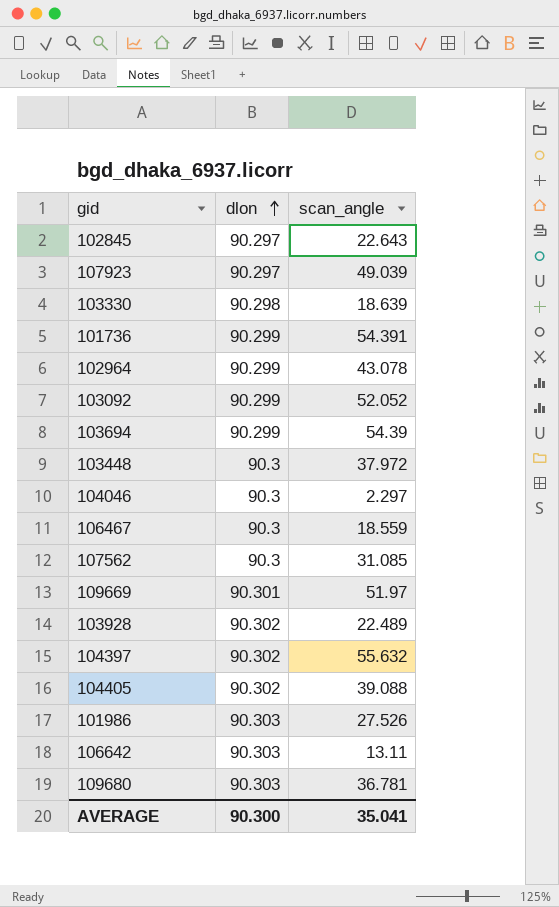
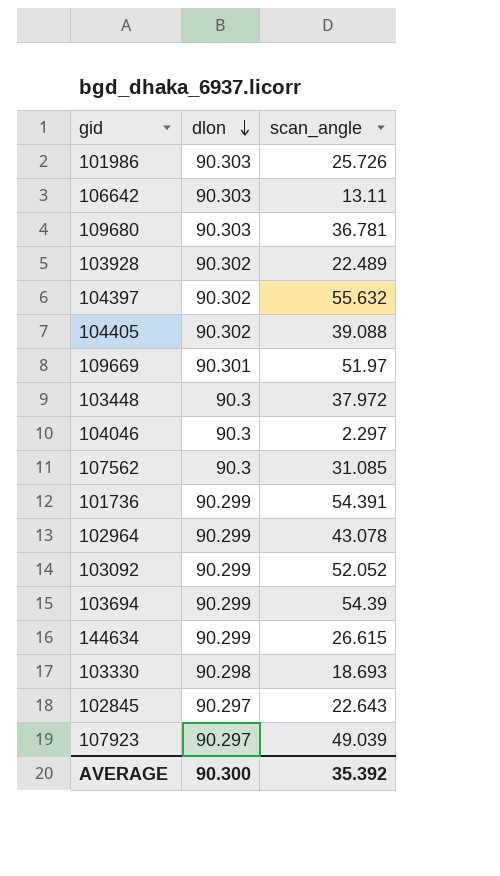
row order: dlon ascending -> dlon descending
row 106467: 90.3 | 18.559 -> none
101986 | scan_angle: 27.526 -> 25.726
row 144634: none -> 90.299 | 26.615
103330 | scan_angle: 18.639 -> 18.693
AVERAGE | scan_angle: 35.041 -> 35.392

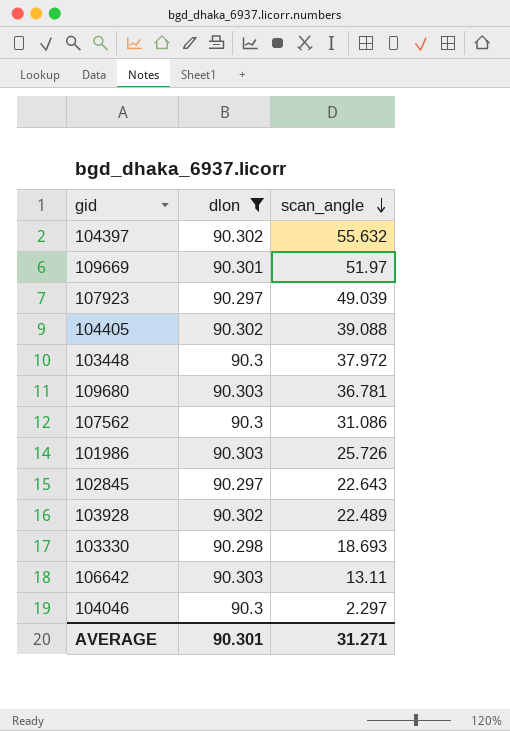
filter: none -> dlon != 90.299
row order: dlon descending -> scan_angle descending
107562 | scan_angle: 31.085 -> 31.086
AVERAGE | dlon: 90.300 -> 90.301
AVERAGE | scan_angle: 35.392 -> 31.271

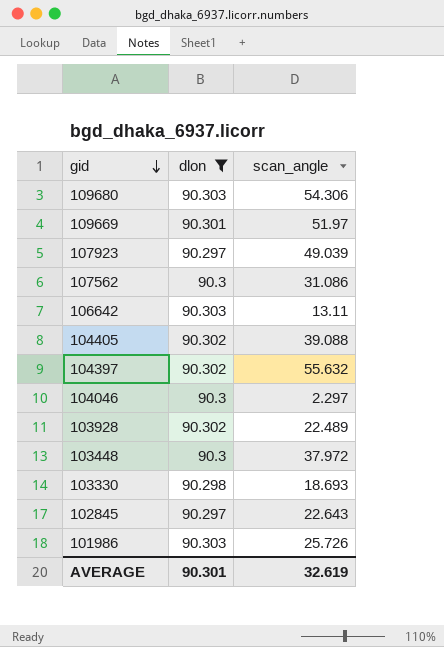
row order: scan_angle descending -> gid descending
109680 | scan_angle: 36.781 -> 54.306
AVERAGE | scan_angle: 31.271 -> 32.619

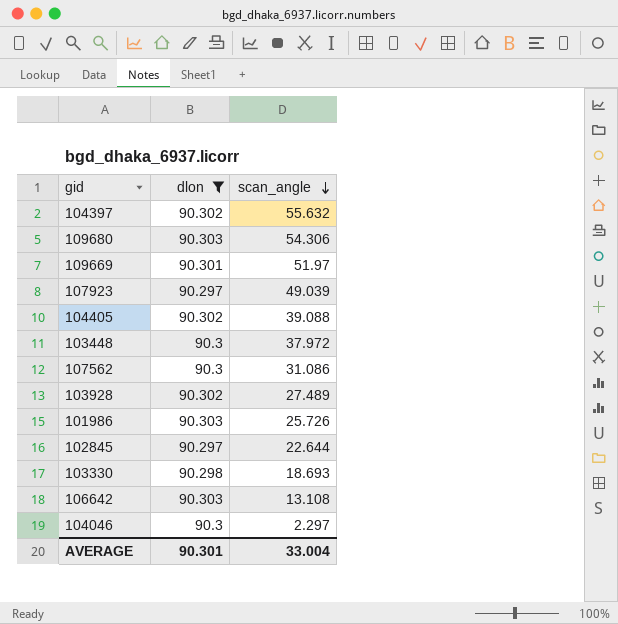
row order: gid descending -> scan_angle descending
103928 | scan_angle: 22.489 -> 27.489
102845 | scan_angle: 22.643 -> 22.644
106642 | scan_angle: 13.11 -> 13.108
AVERAGE | scan_angle: 32.619 -> 33.004

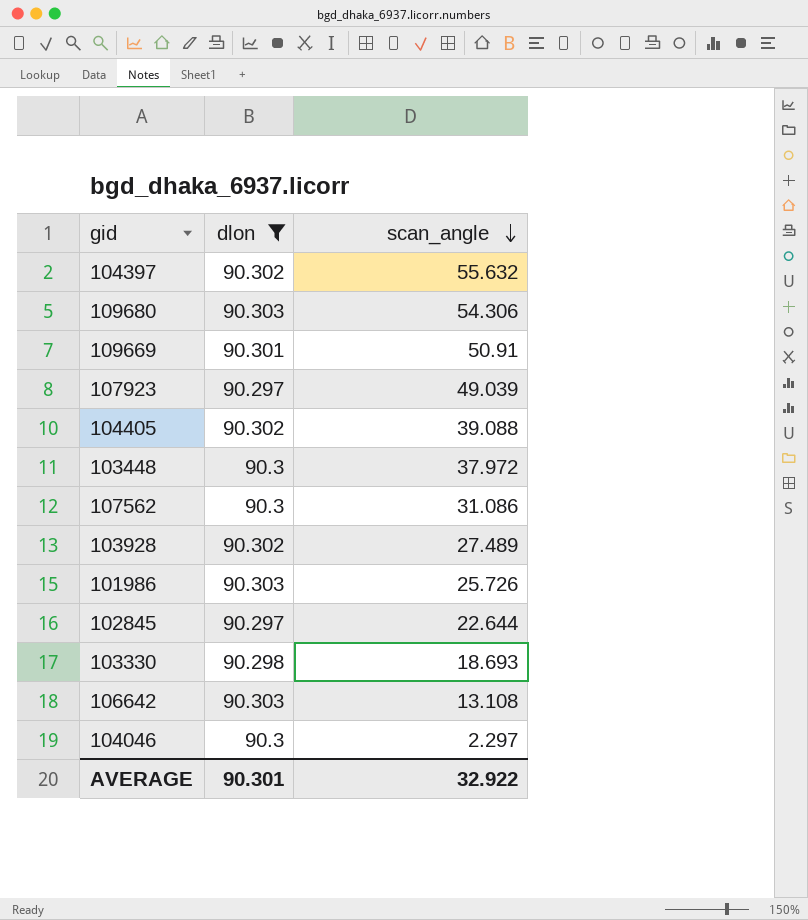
109669 | scan_angle: 51.97 -> 50.91
AVERAGE | scan_angle: 33.004 -> 32.922

